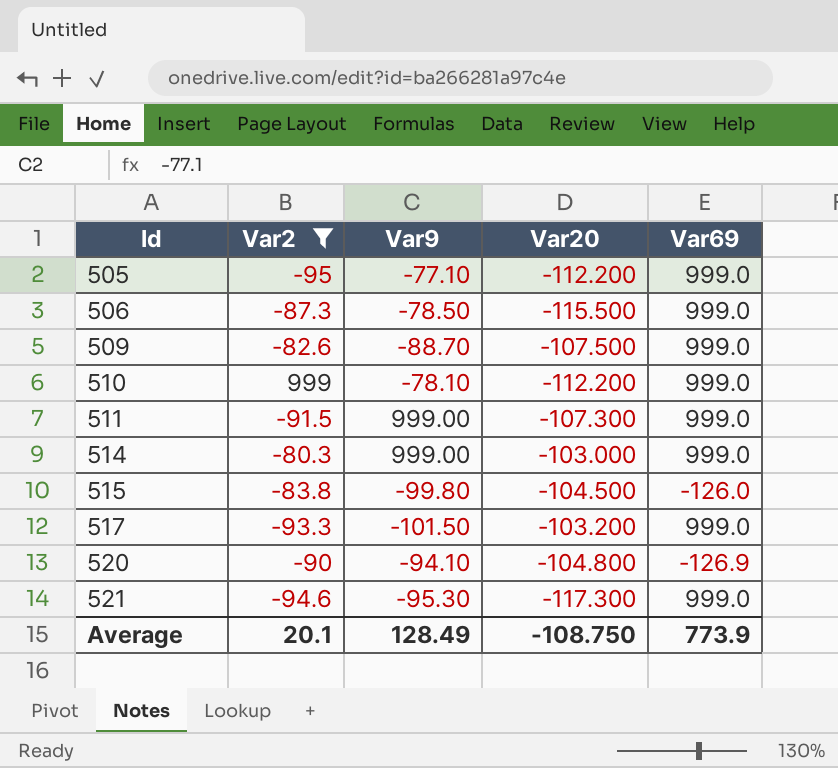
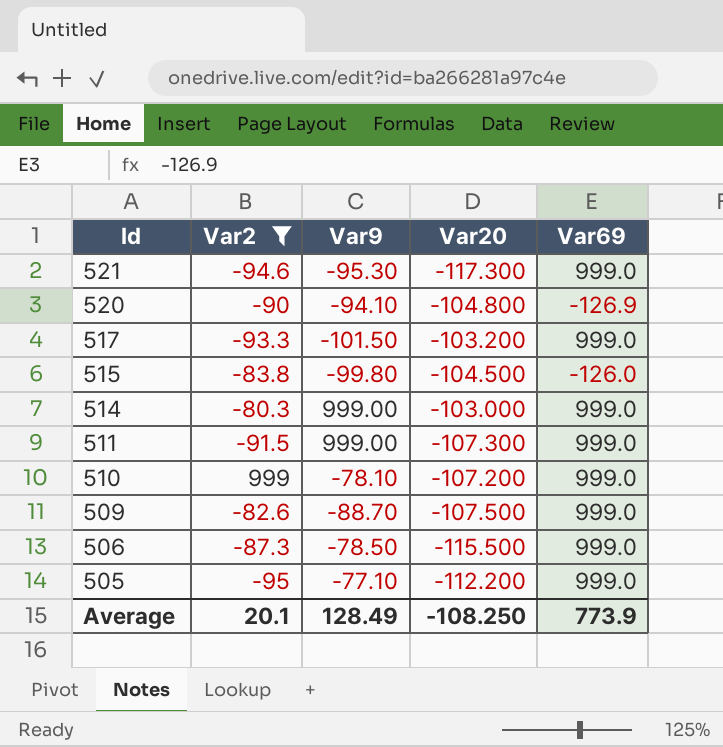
row order: Id ascending -> Id descending
510 | Var20: -112.200 -> -107.200
Average | Var20: -108.750 -> -108.250

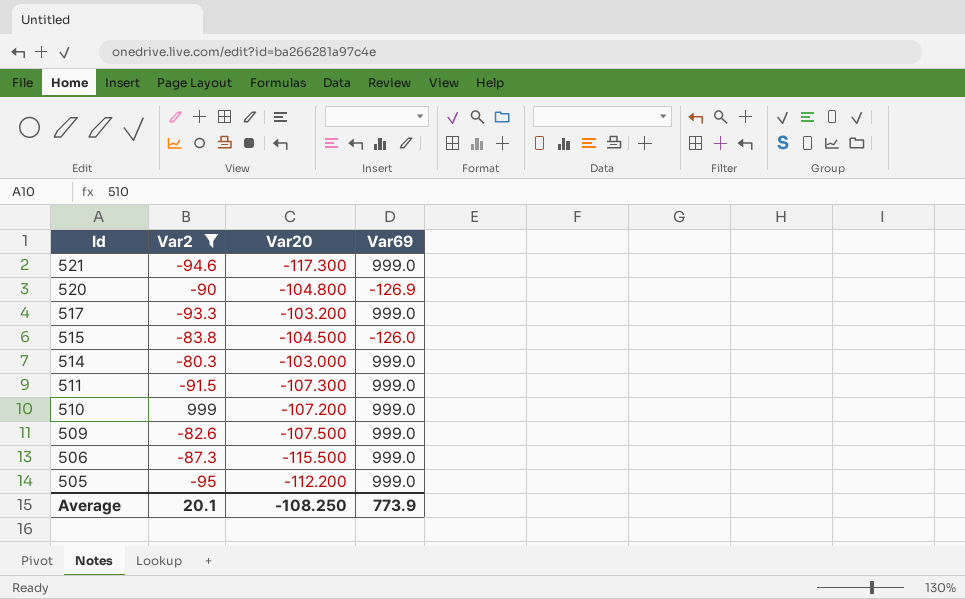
column Var9 | position: 3 -> none

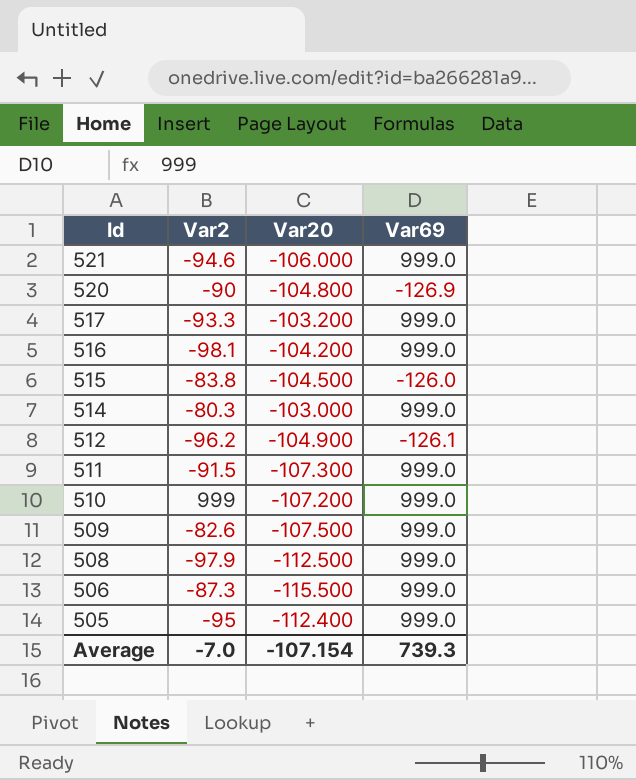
filter: Var2 >= -95 -> none
521 | Var20: -117.300 -> -106.000
505 | Var20: -112.200 -> -112.400
Average | Var2: 20.1 -> -7.0
Average | Var20: -108.250 -> -107.154
Average | Var69: 773.9 -> 739.3

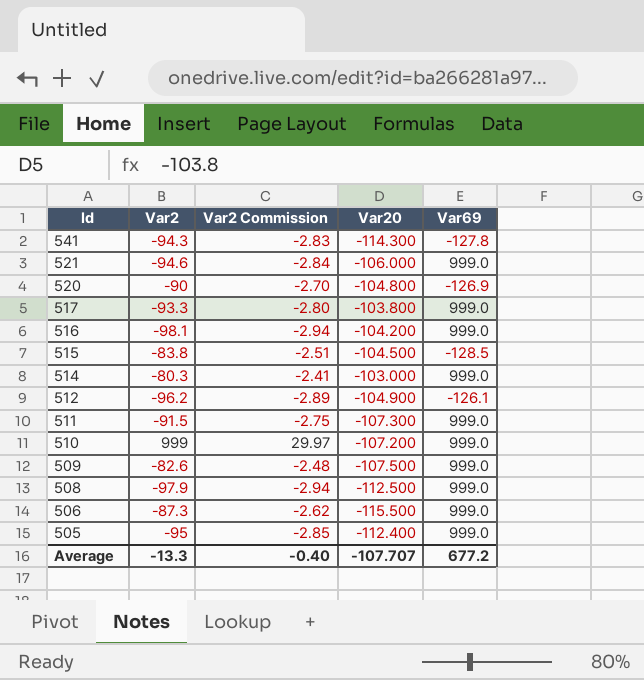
column Var2 Commission | formula: none -> [Var2] * 0.03
row 541: none -> -94.3 | -2.83 | -114.300 | -127.8
517 | Var20: -103.200 -> -103.800
515 | Var69: -126.0 -> -128.5
Average | Var2: -7.0 -> -13.3
Average | Var20: -107.154 -> -107.707
Average | Var69: 739.3 -> 677.2

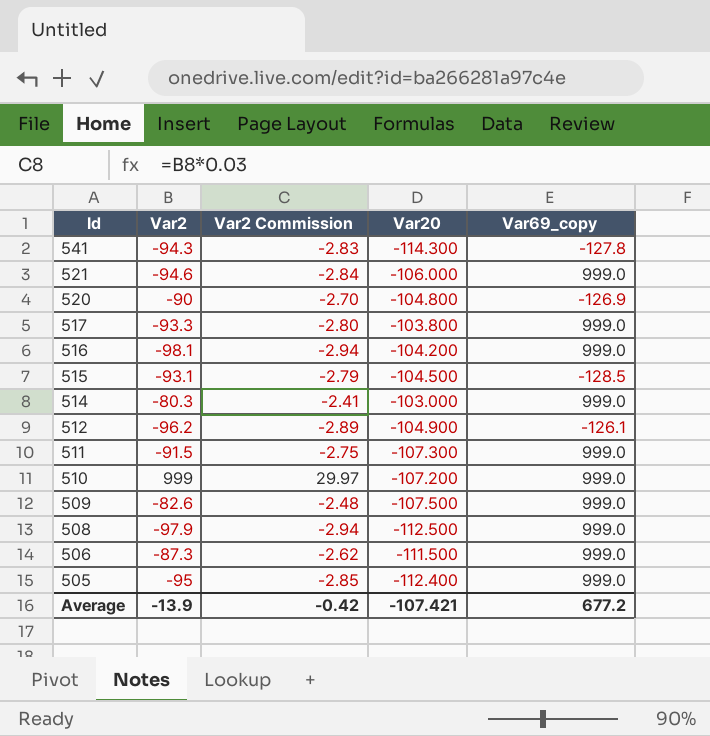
column name: Var69 -> Var69_copy
515 | Var2: -83.8 -> -93.1
515 | Var2 Commission: -2.51 -> -2.79
506 | Var20: -115.500 -> -111.500
Average | Var2: -13.3 -> -13.9
Average | Var2 Commission: -0.40 -> -0.42
Average | Var20: -107.707 -> -107.421

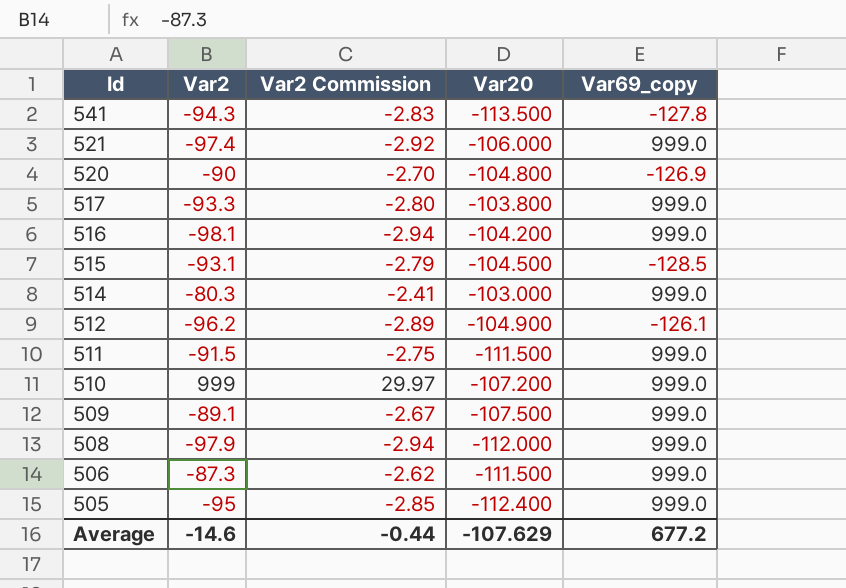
541 | Var20: -114.300 -> -113.500
521 | Var2: -94.6 -> -97.4
521 | Var2 Commission: -2.84 -> -2.92
511 | Var20: -107.300 -> -111.500
509 | Var2: -82.6 -> -89.1
509 | Var2 Commission: -2.48 -> -2.67
508 | Var20: -112.500 -> -112.000
Average | Var2: -13.9 -> -14.6
Average | Var2 Commission: -0.42 -> -0.44
Average | Var20: -107.421 -> -107.629

